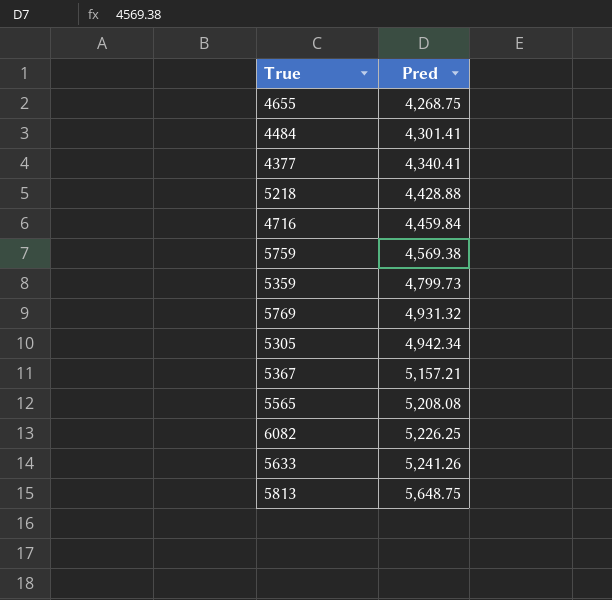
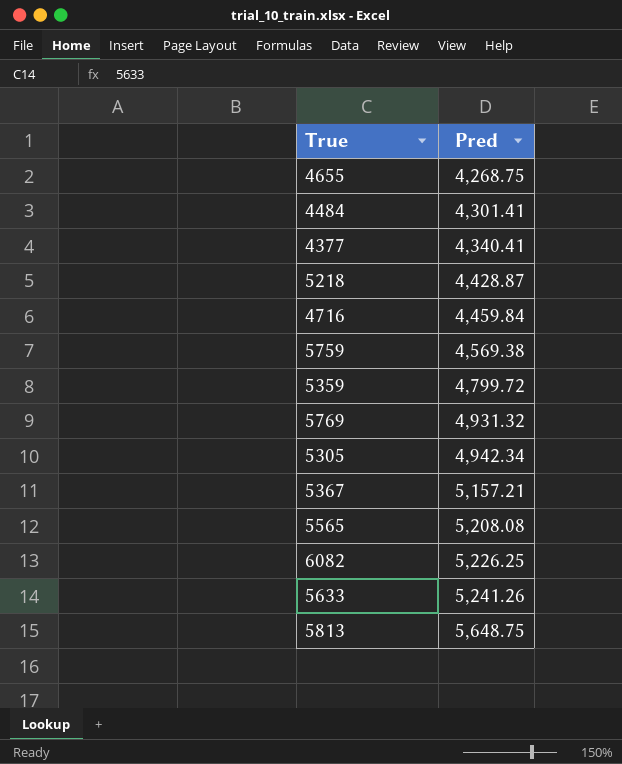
5218 | Pred: 4,428.88 -> 4,428.87
5359 | Pred: 4,799.73 -> 4,799.72

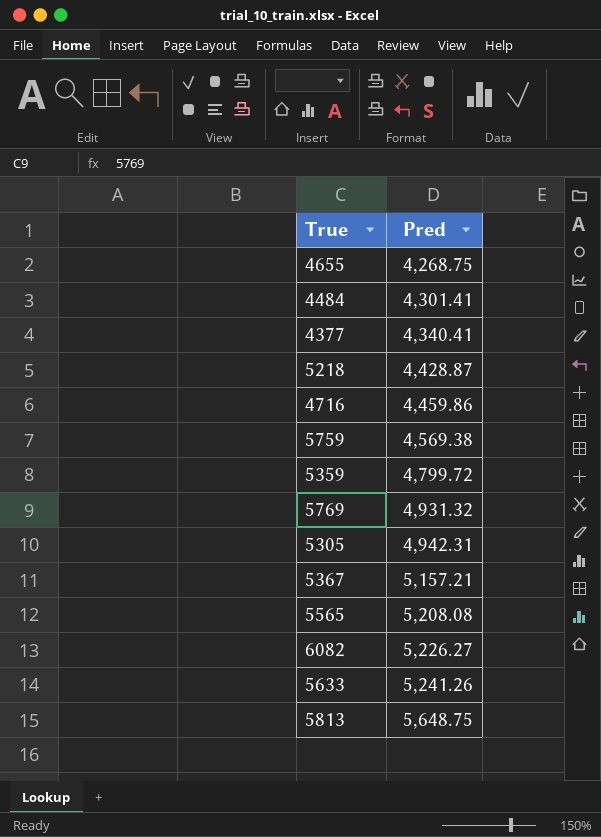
4716 | Pred: 4,459.84 -> 4,459.86
5305 | Pred: 4,942.34 -> 4,942.31
6082 | Pred: 5,226.25 -> 5,226.27

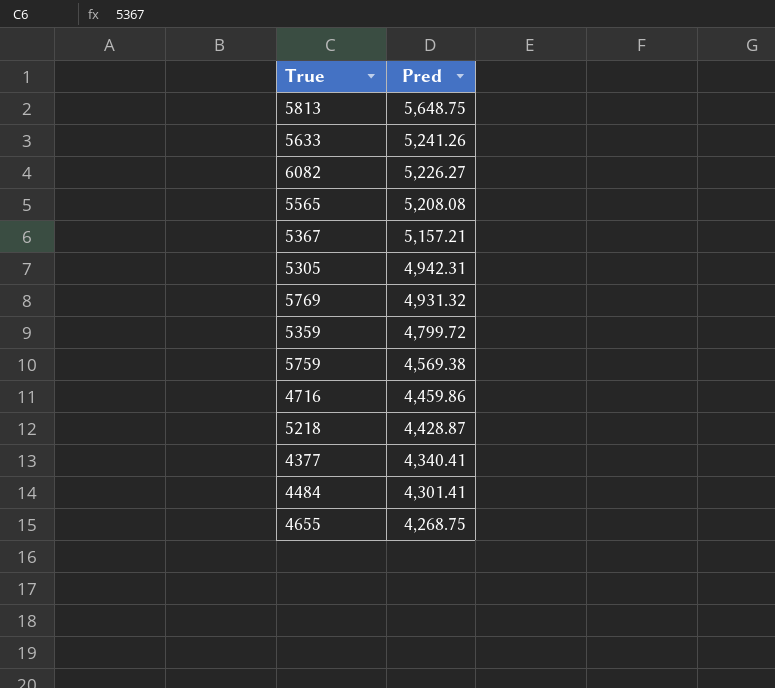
row order: Pred ascending -> Pred descending

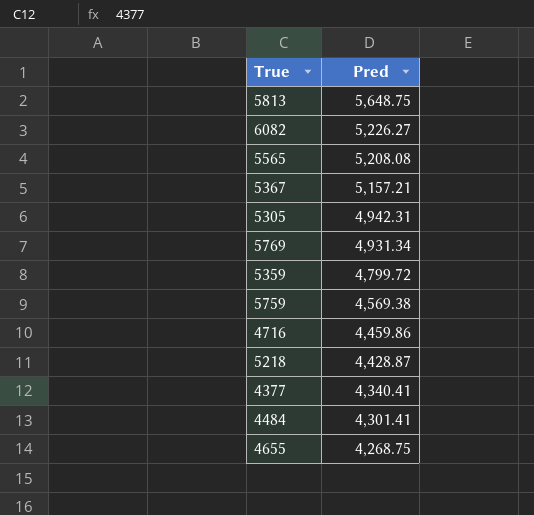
row 5633: 5,241.26 -> none
5769 | Pred: 4,931.32 -> 4,931.34

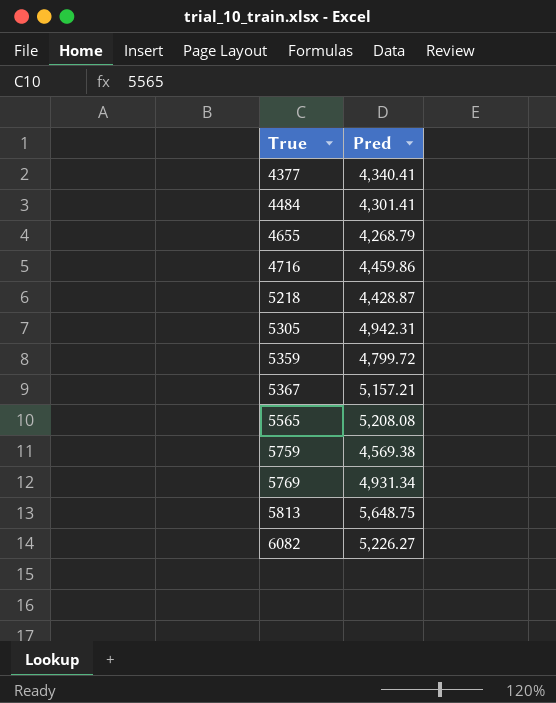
row order: Pred descending -> True ascending
4655 | Pred: 4,268.75 -> 4,268.79

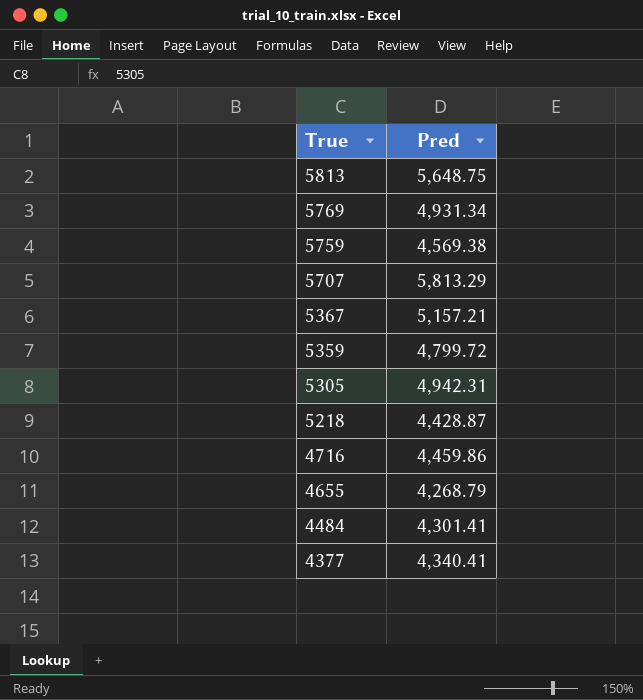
row order: True ascending -> True descending
row 5565: 5,208.08 -> none
row 6082: 5,226.27 -> none
row 5707: none -> 5,813.29

